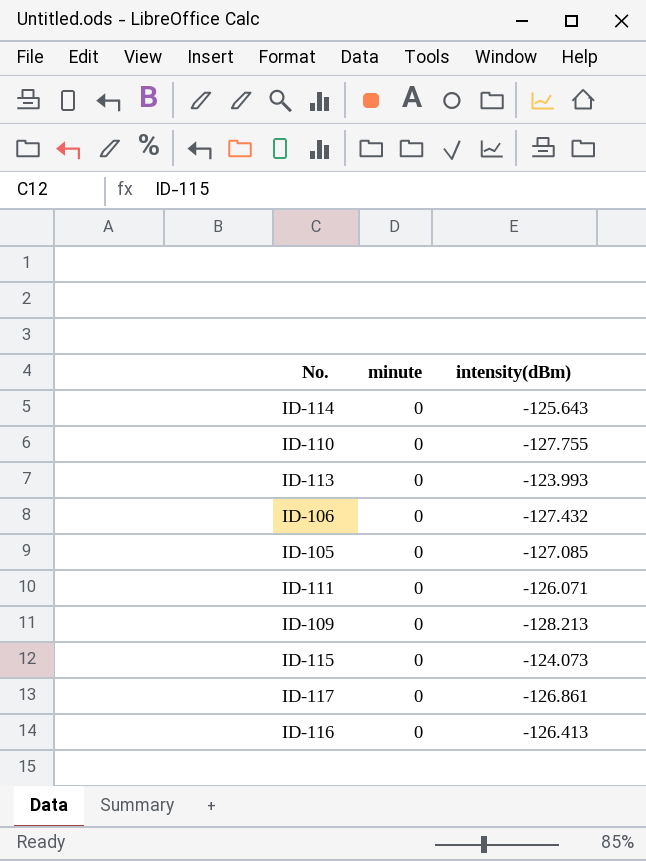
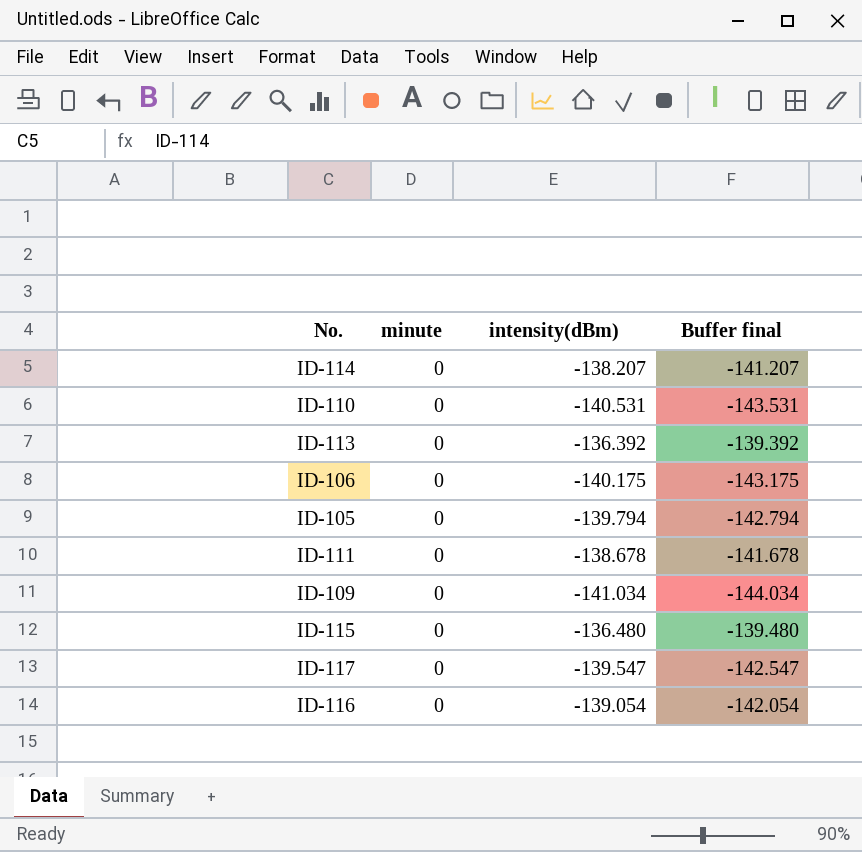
column Buffer final | formula: none -> [intensity(dBm)] - 3
ID-114 | intensity(dBm): -125.643 -> -138.207
ID-110 | intensity(dBm): -127.755 -> -140.531
ID-113 | intensity(dBm): -123.993 -> -136.392
ID-106 | intensity(dBm): -127.432 -> -140.175
ID-105 | intensity(dBm): -127.085 -> -139.794
ID-111 | intensity(dBm): -126.071 -> -138.678
ID-109 | intensity(dBm): -128.213 -> -141.034
ID-115 | intensity(dBm): -124.073 -> -136.480
ID-117 | intensity(dBm): -126.861 -> -139.547
ID-116 | intensity(dBm): -126.413 -> -139.054

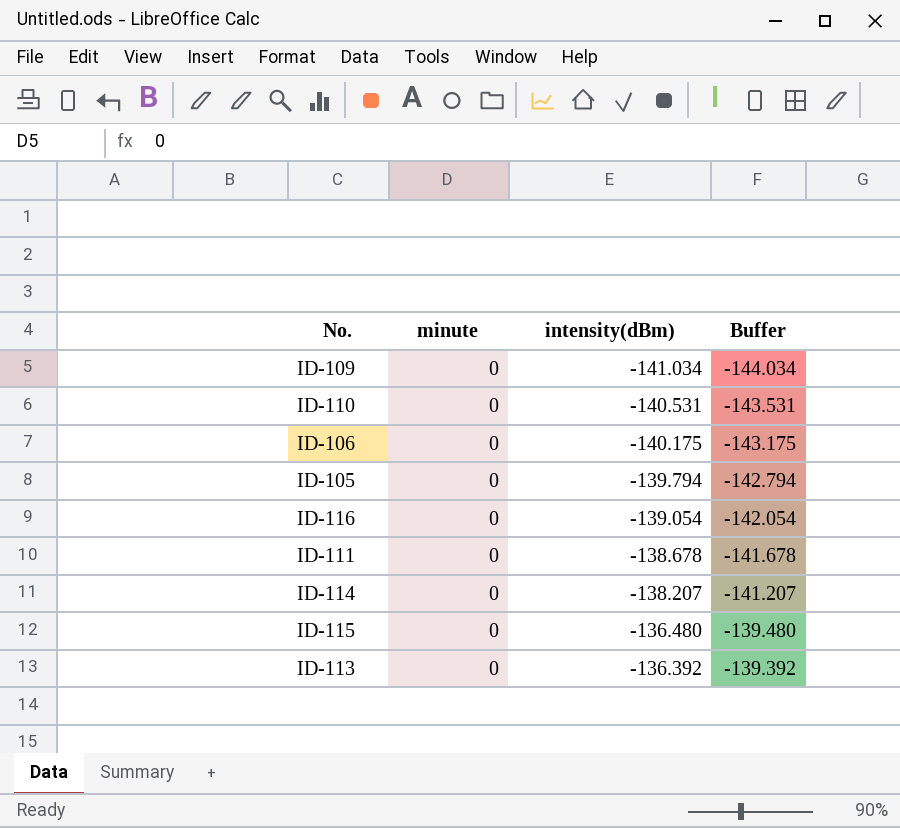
row order: none -> intensity(dBm) ascending
column name: Buffer final -> Buffer
row ID-117: 0 | -139.547 | -142.547 -> none

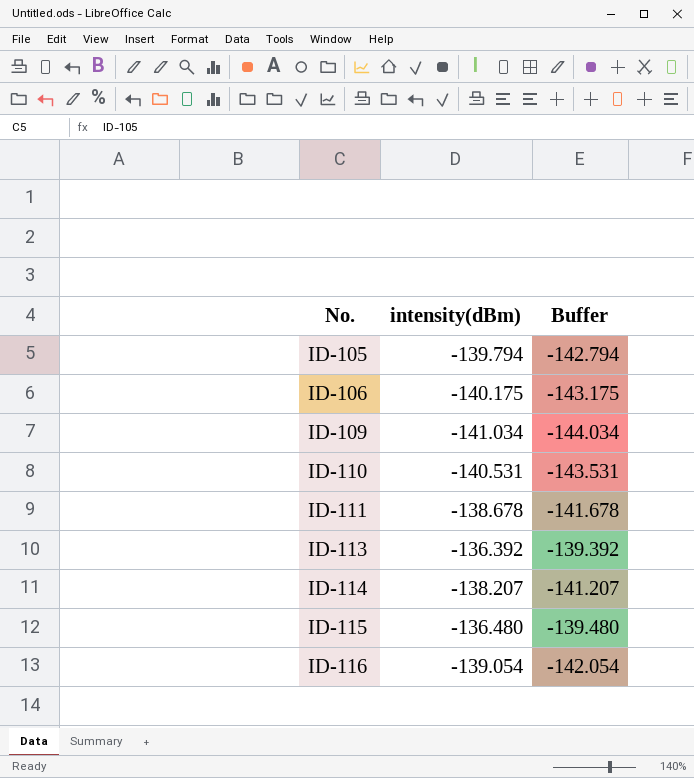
row order: intensity(dBm) ascending -> No. ascending
column minute | position: 2 -> none

